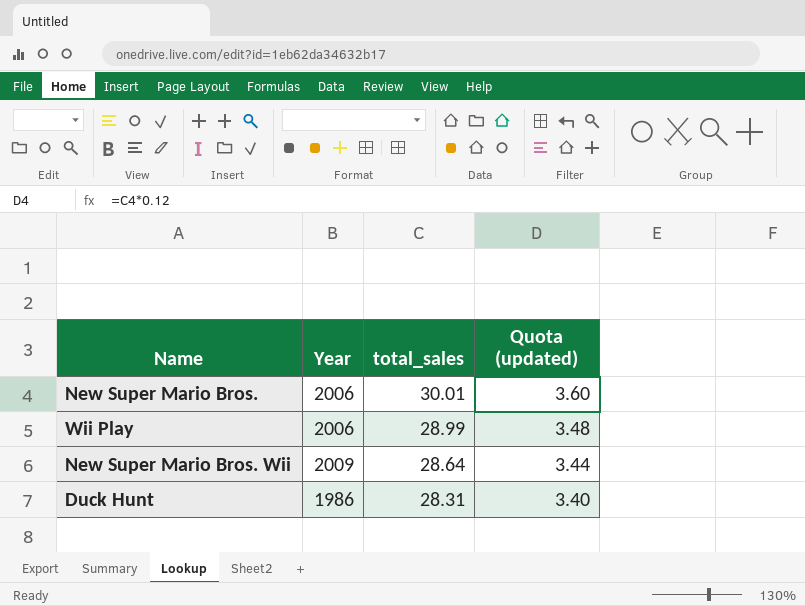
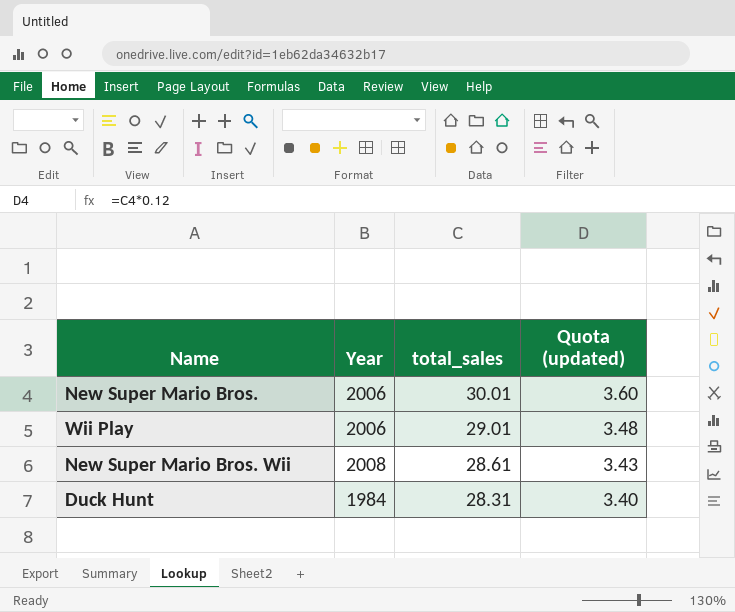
Wii Play | total_sales: 28.99 -> 29.01
New Super Mario Bros. Wii | Year: 2009 -> 2008
New Super Mario Bros. Wii | total_sales: 28.64 -> 28.61
New Super Mario Bros. Wii | Quota (updated): 3.44 -> 3.43
Duck Hunt | Year: 1986 -> 1984

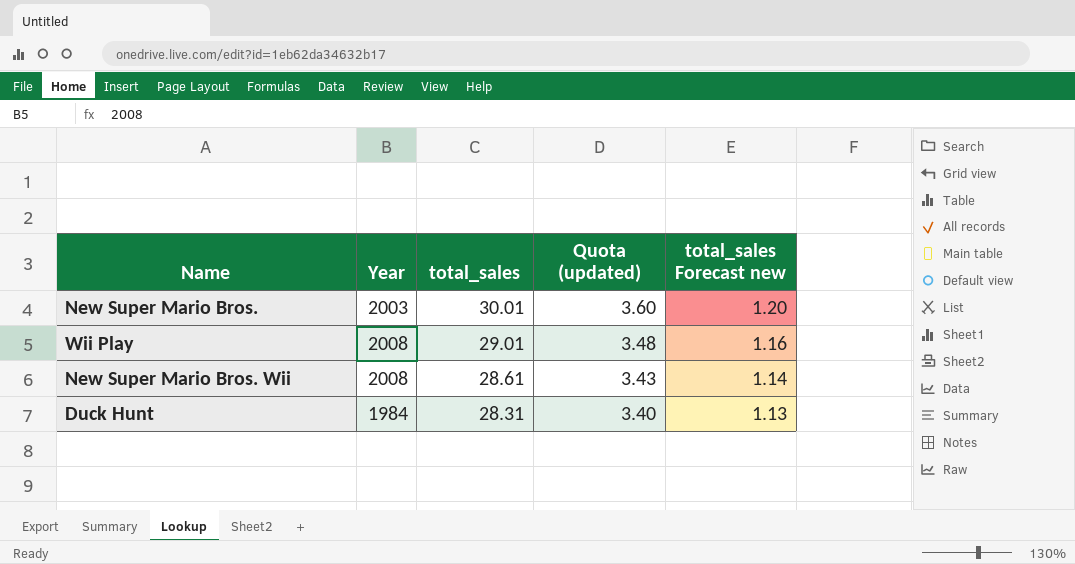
column total_sales Forecast new | formula: none -> [total_sales] * 0.04
New Super Mario Bros. | Year: 2006 -> 2003
Wii Play | Year: 2006 -> 2008

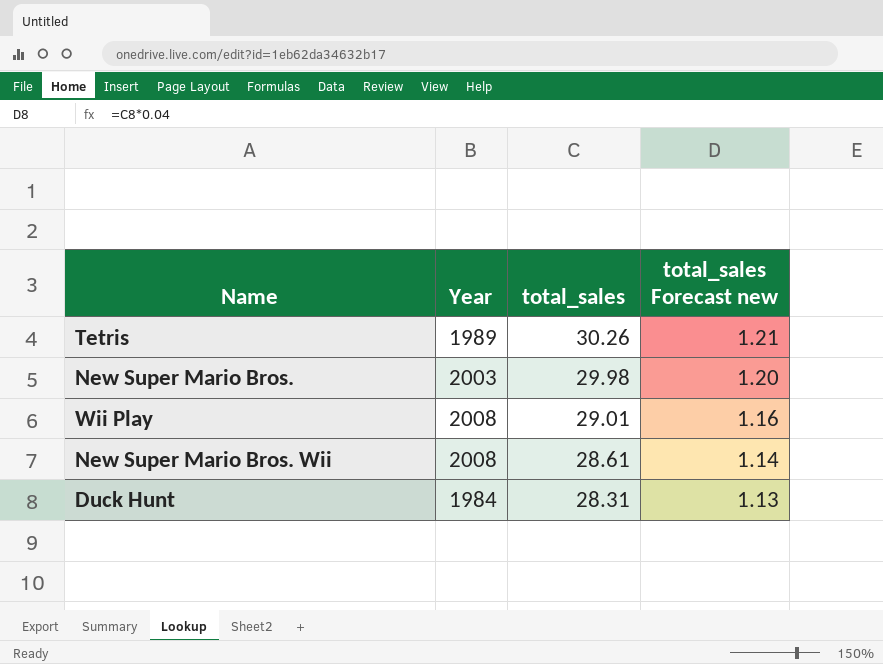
column Quota (updated) | formula: [total_sales] * 0.12 -> none
row Tetris: none -> 1989 | 30.26 | 1.21
New Super Mario Bros. | total_sales: 30.01 -> 29.98

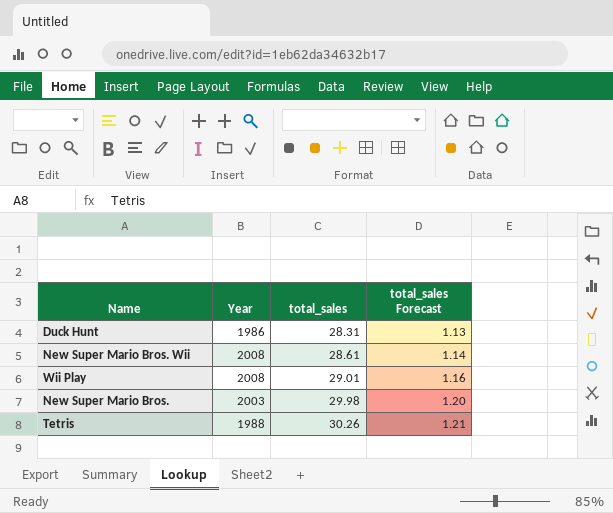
row order: total_sales descending -> total_sales ascending
column name: total_sales Forecast new -> total_sales Forecast
Duck Hunt | Year: 1984 -> 1986
Tetris | Year: 1989 -> 1988

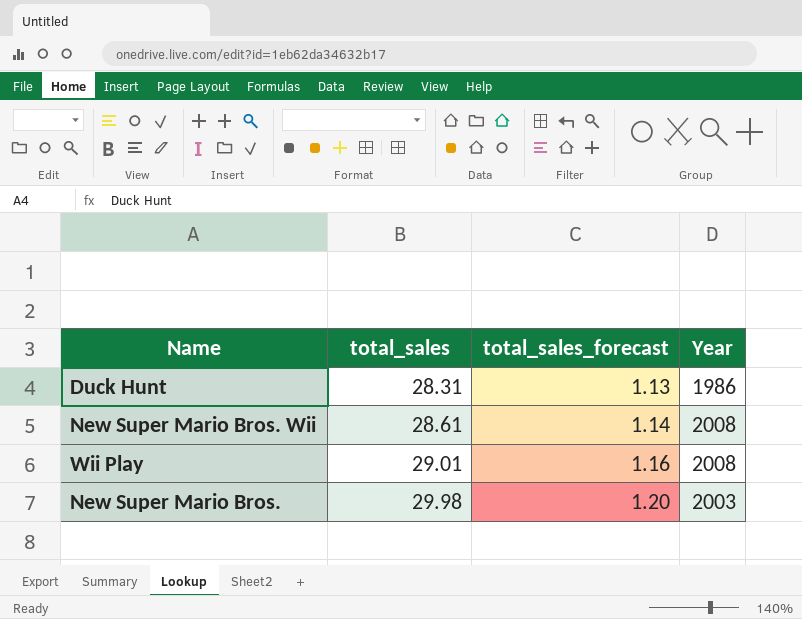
column name: total_sales Forecast -> total_sales_forecast
column Year | position: 2 -> 4
row Tetris: 1988 | 30.26 | 1.21 -> none

